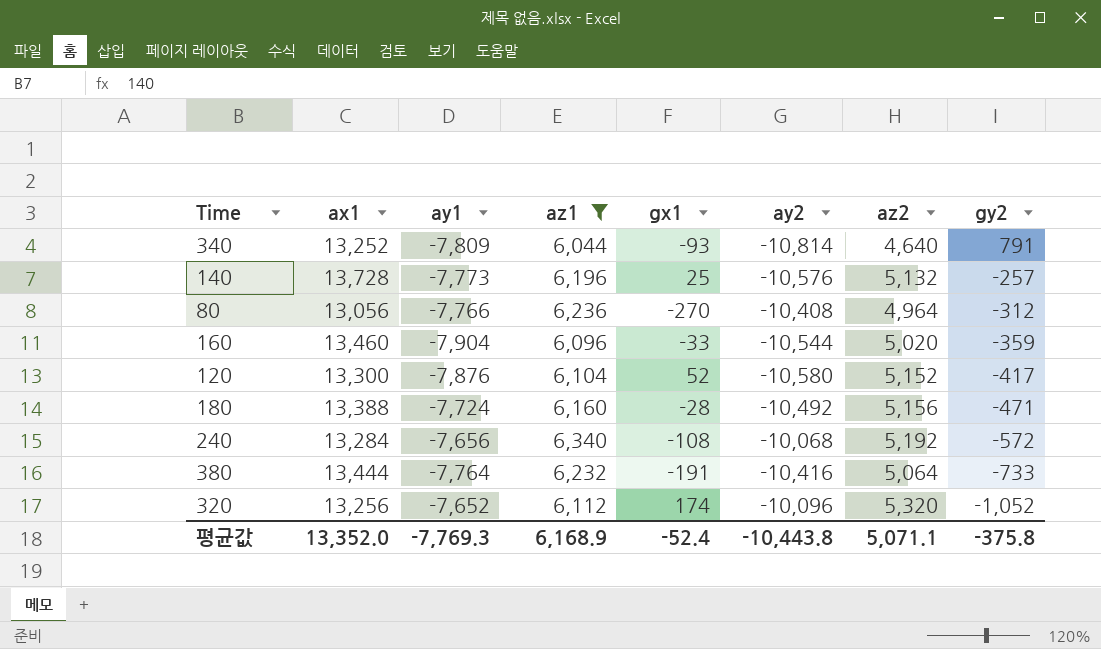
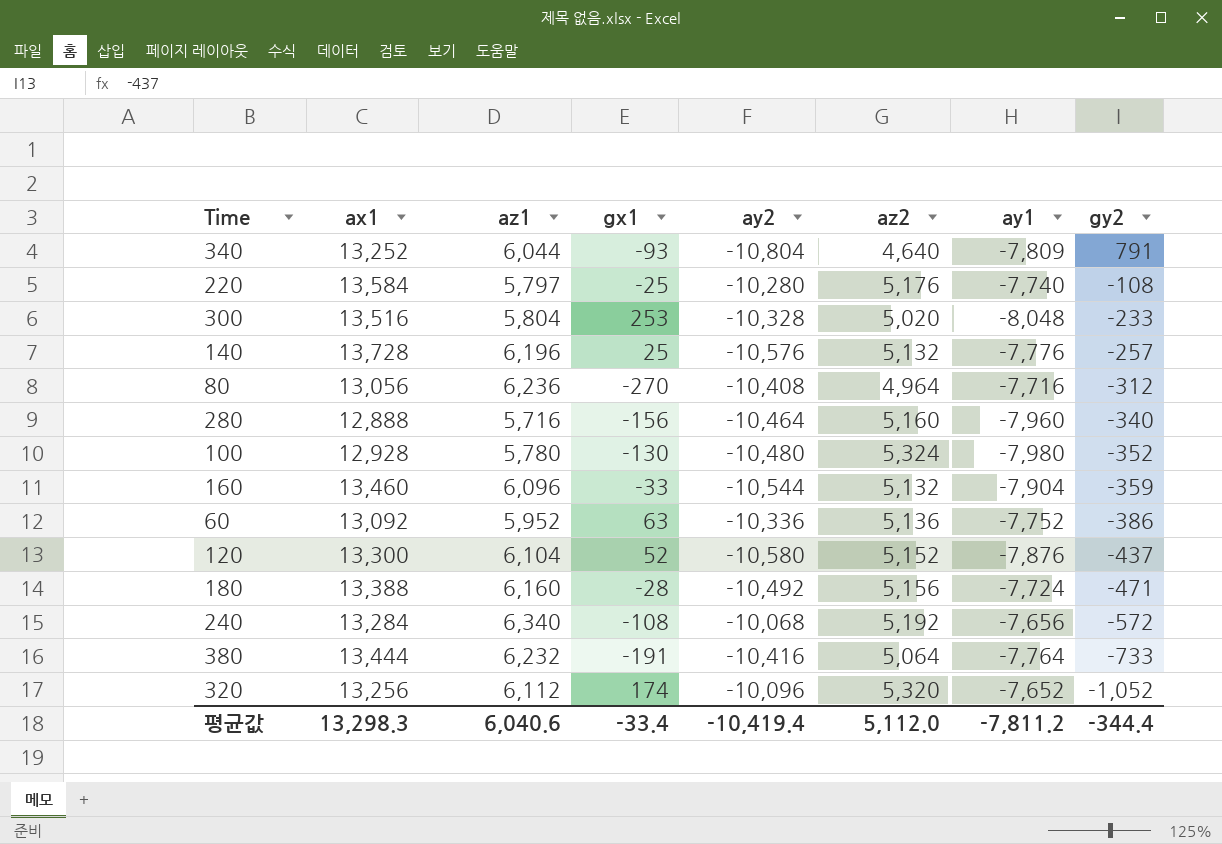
filter: az1 >= 6,044 -> none
column ay1 | position: 3 -> 7
340 | ay2: -10,814 -> -10,804
140 | ay1: -7,773 -> -7,776
80 | ay1: -7,766 -> -7,716
160 | az2: 5,020 -> 5,132
120 | gy2: -417 -> -437
평균값 | ax1: 13,352.0 -> 13,298.3
평균값 | az1: 6,168.9 -> 6,040.6
평균값 | gx1: -52.4 -> -33.4
평균값 | ay2: -10,443.8 -> -10,419.4
평균값 | az2: 5,071.1 -> 5,112.0
평균값 | ay1: -7,769.3 -> -7,811.2
평균값 | gy2: -375.8 -> -344.4

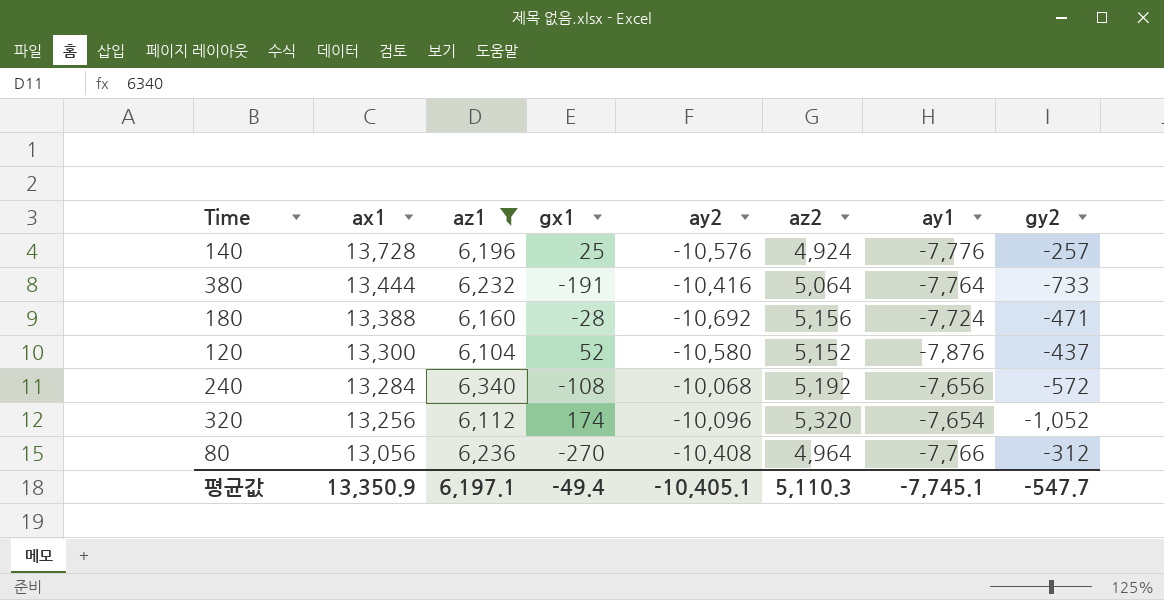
filter: none -> az1 >= 6,104
row order: gy2 descending -> ax1 descending
140 | az2: 5,132 -> 4,924
180 | ay2: -10,492 -> -10,692
320 | ay1: -7,652 -> -7,654
80 | ay1: -7,716 -> -7,766
평균값 | ax1: 13,298.3 -> 13,350.9
평균값 | az1: 6,040.6 -> 6,197.1
평균값 | gx1: -33.4 -> -49.4
평균값 | ay2: -10,419.4 -> -10,405.1
평균값 | az2: 5,112.0 -> 5,110.3
평균값 | ay1: -7,811.2 -> -7,745.1
평균값 | gy2: -344.4 -> -547.7

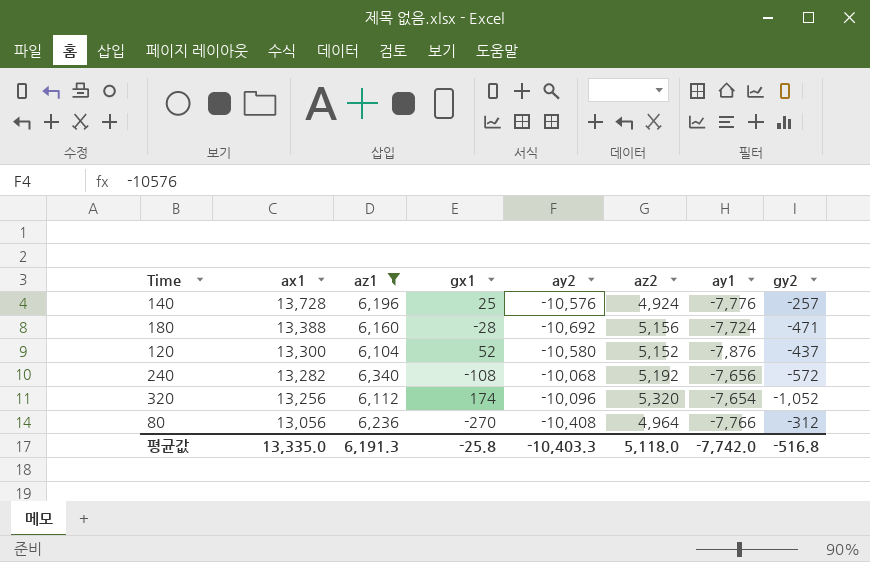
row 380: 13,444 | 6,232 | -191 | -10,416 | 5,064 | -7,764 | -733 -> none
240 | ax1: 13,284 -> 13,282
평균값 | ax1: 13,350.9 -> 13,335.0
평균값 | az1: 6,197.1 -> 6,191.3
평균값 | gx1: -49.4 -> -25.8
평균값 | ay2: -10,405.1 -> -10,403.3
평균값 | az2: 5,110.3 -> 5,118.0
평균값 | ay1: -7,745.1 -> -7,742.0
평균값 | gy2: -547.7 -> -516.8

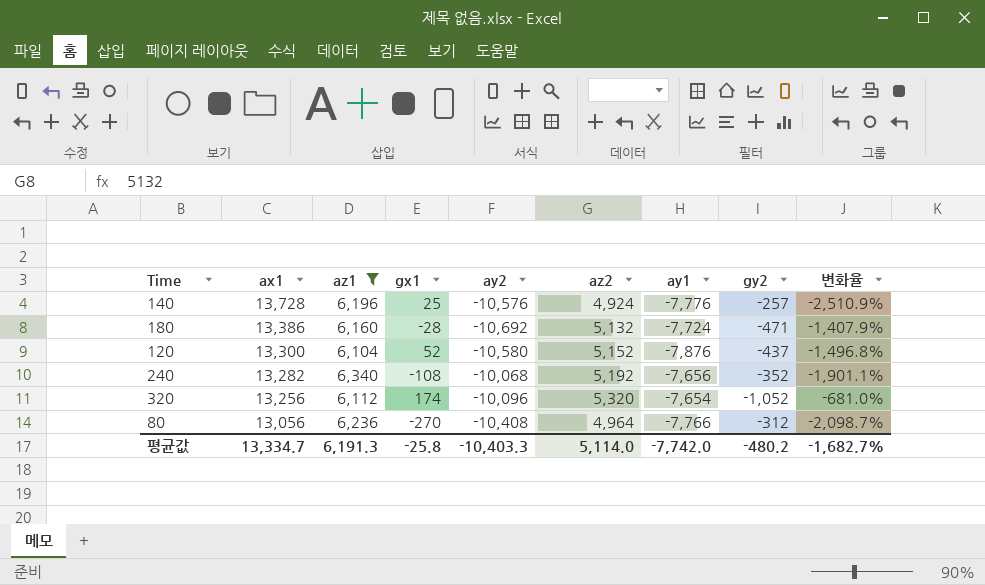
column 변화율 | formula: none -> ([az1] - [gy2]) / [gy2]
180 | ax1: 13,388 -> 13,386
180 | az2: 5,156 -> 5,132
240 | gy2: -572 -> -352
평균값 | ax1: 13,335.0 -> 13,334.7
평균값 | az2: 5,118.0 -> 5,114.0
평균값 | gy2: -516.8 -> -480.2

